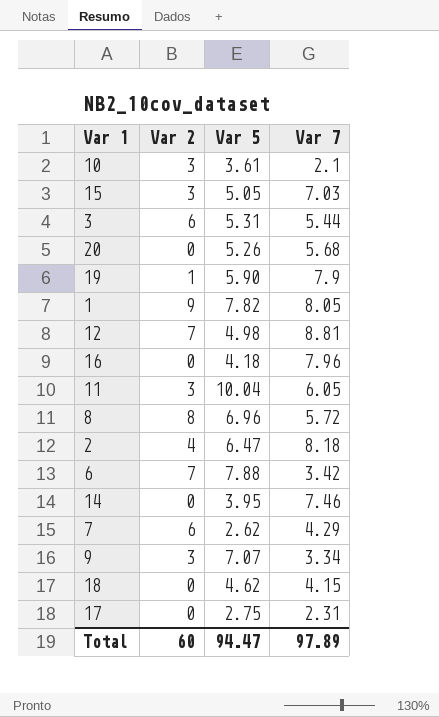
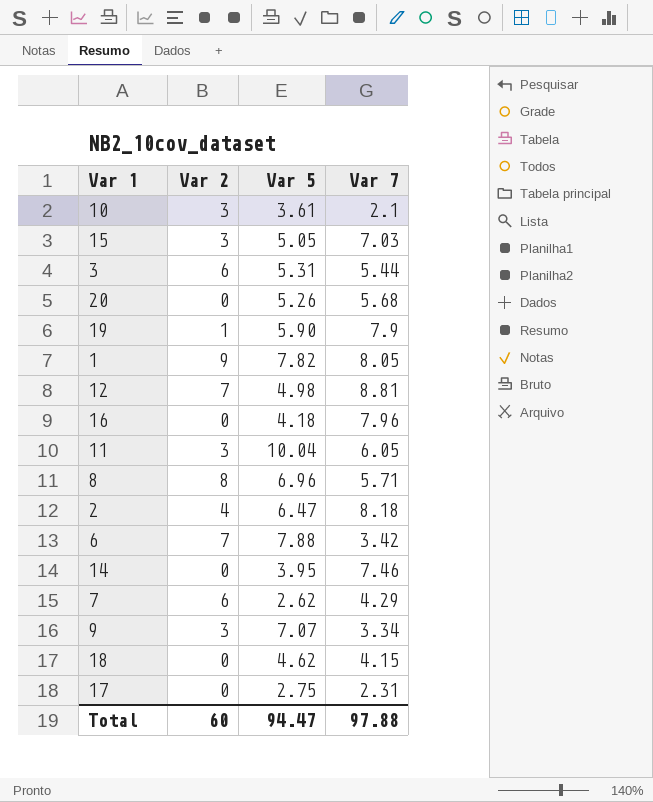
8 | Var 7: 5.72 -> 5.71
Total | Var 7: 97.89 -> 97.88

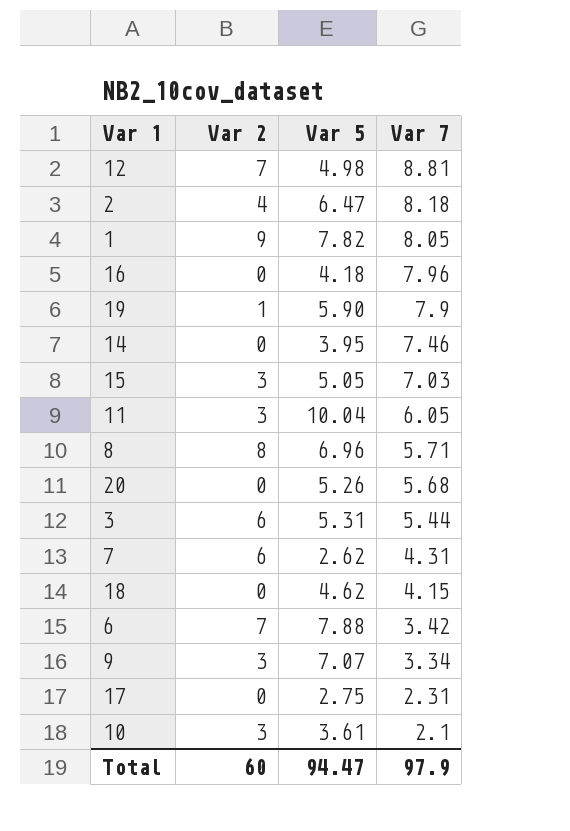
row order: none -> Var 7 descending
7 | Var 7: 4.29 -> 4.31
Total | Var 7: 97.88 -> 97.9

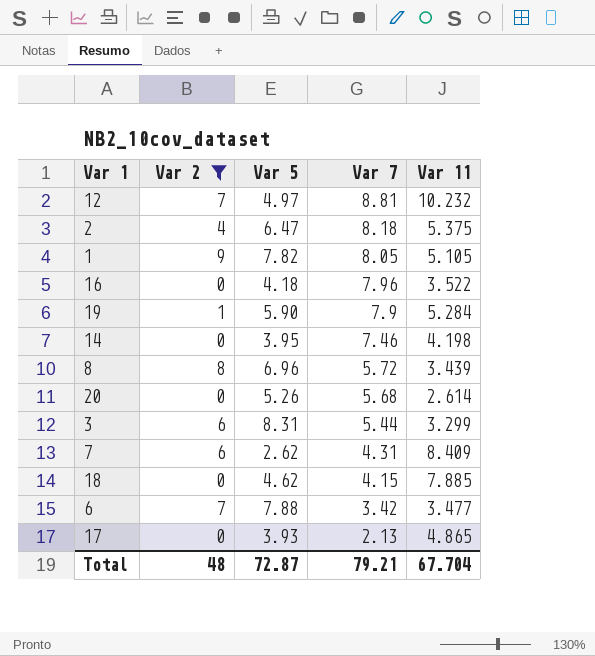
filter: none -> Var 2 != 3
column Var 11 | position: none -> 5
12 | Var 5: 4.98 -> 4.97
8 | Var 7: 5.71 -> 5.72
3 | Var 5: 5.31 -> 8.31
17 | Var 5: 2.75 -> 3.93
17 | Var 7: 2.31 -> 2.13
Total | Var 2: 60 -> 48
Total | Var 5: 94.47 -> 72.87
Total | Var 7: 97.9 -> 79.21

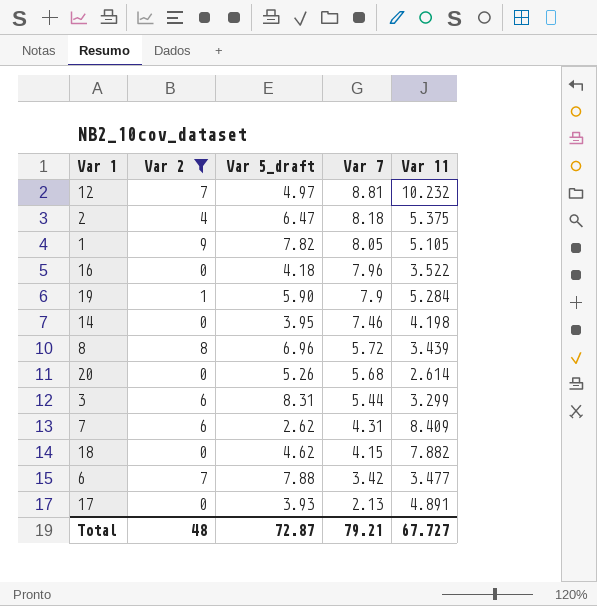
column name: Var 5 -> Var 5_draft
18 | Var 11: 7.885 -> 7.882
17 | Var 11: 4.865 -> 4.891
Total | Var 11: 67.704 -> 67.727

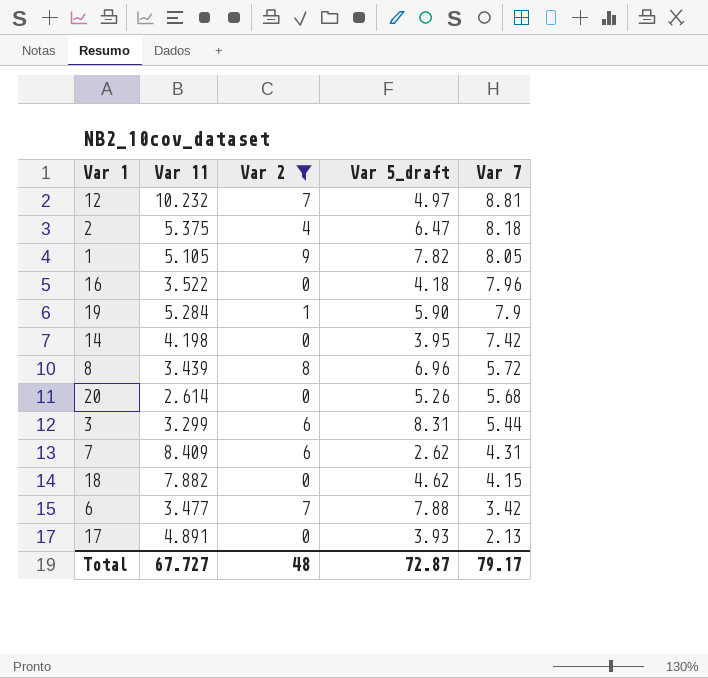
column Var 11 | position: 5 -> 2
14 | Var 7: 7.46 -> 7.42
Total | Var 7: 79.21 -> 79.17

